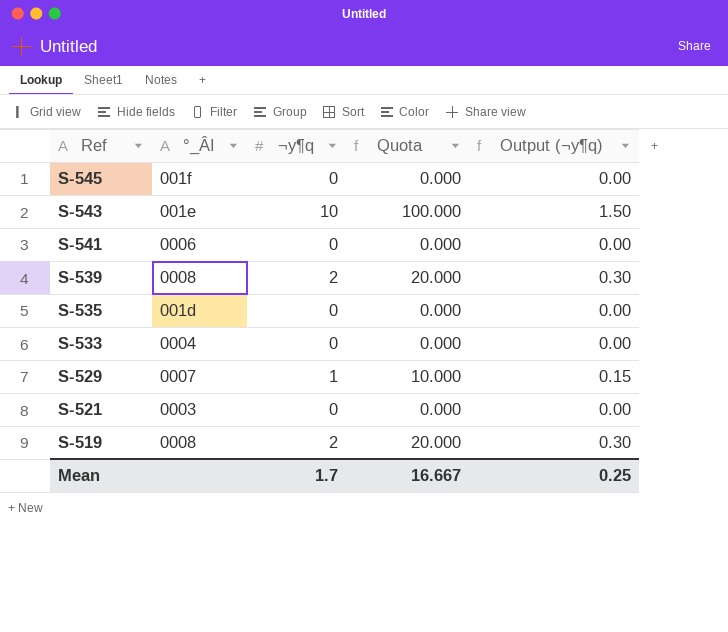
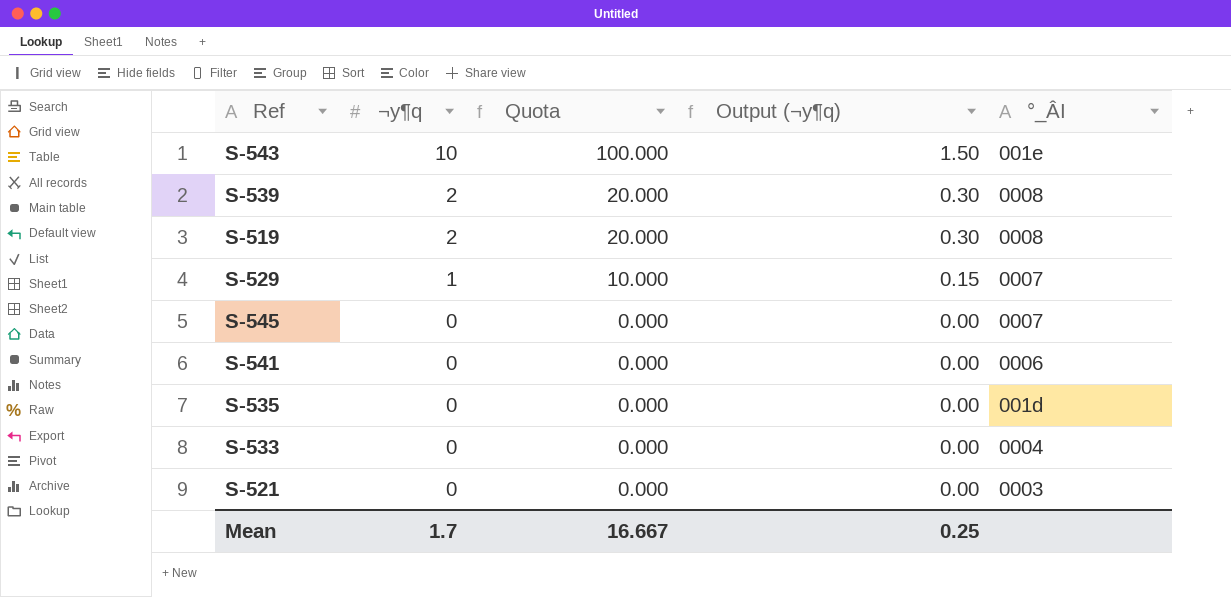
row order: Ref descending -> ¬y¶q descending
column °_ÂI | position: 2 -> 5
S-545 | °_ÂI: 001f -> 0007

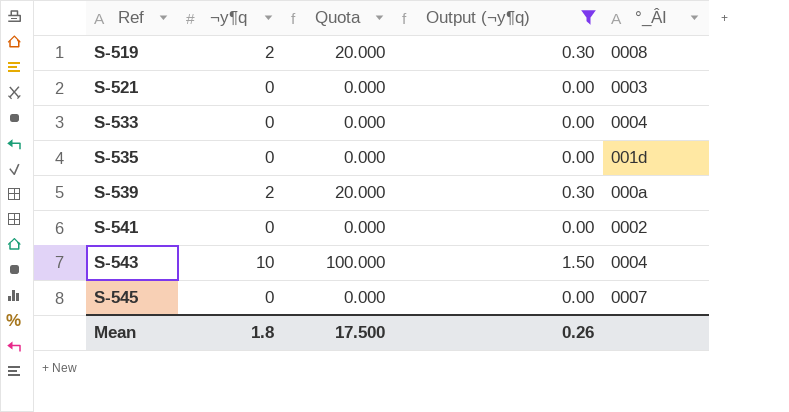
filter: none -> Output (¬y¶q) != 0.15
row order: ¬y¶q descending -> Ref ascending
S-539 | °_ÂI: 0008 -> 000a
S-541 | °_ÂI: 0006 -> 0002
S-543 | °_ÂI: 001e -> 0004
Mean | ¬y¶q: 1.7 -> 1.8
Mean | Quota: 16.667 -> 17.500
Mean | Output (¬y¶q): 0.25 -> 0.26

